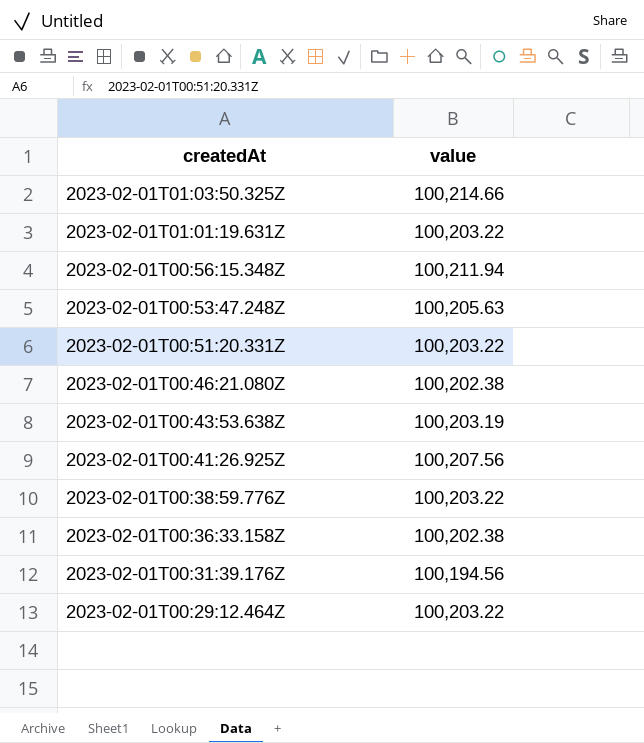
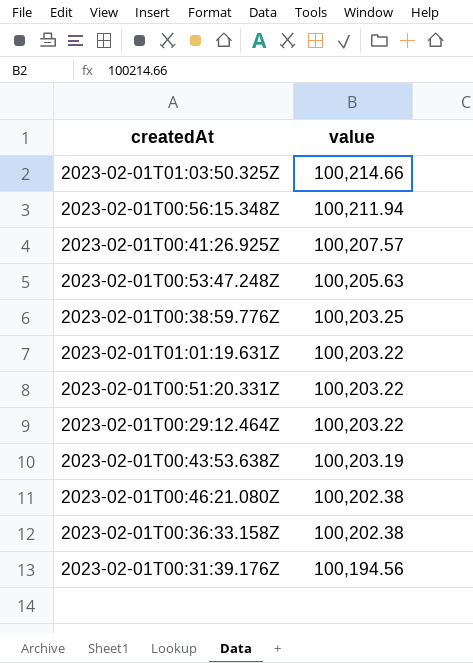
row order: createdAt descending -> value descending
2023-02-01T00:41:26.925Z | value: 100,207.56 -> 100,207.57
2023-02-01T00:38:59.776Z | value: 100,203.22 -> 100,203.25

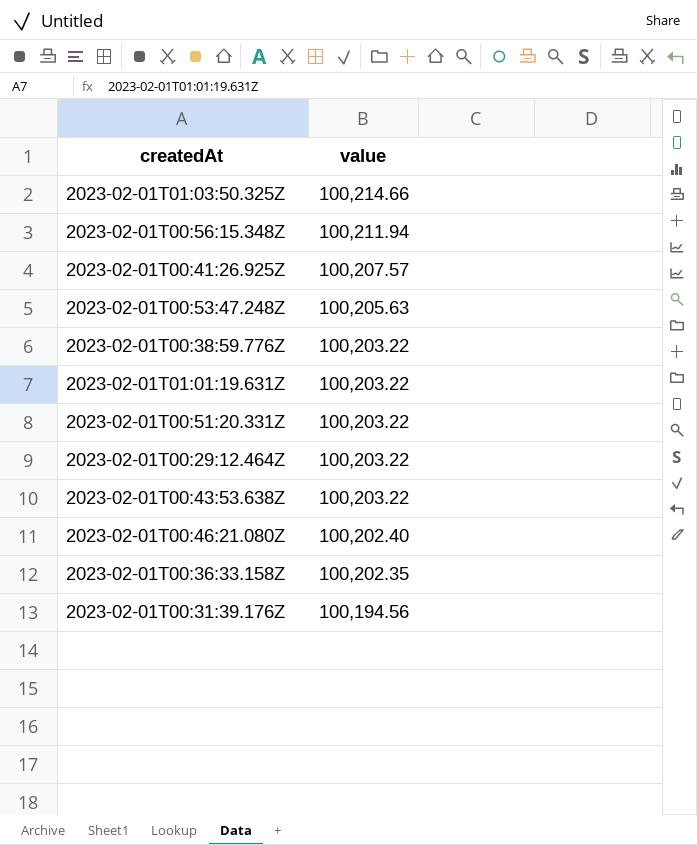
2023-02-01T00:38:59.776Z | value: 100,203.25 -> 100,203.22
2023-02-01T00:43:53.638Z | value: 100,203.19 -> 100,203.22
2023-02-01T00:46:21.080Z | value: 100,202.38 -> 100,202.40
2023-02-01T00:36:33.158Z | value: 100,202.38 -> 100,202.35

